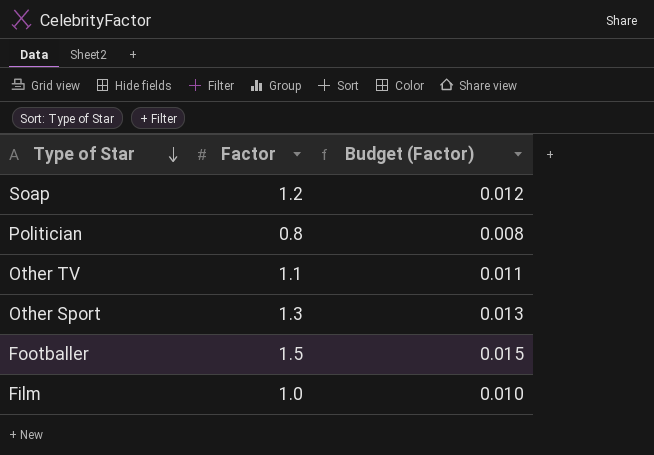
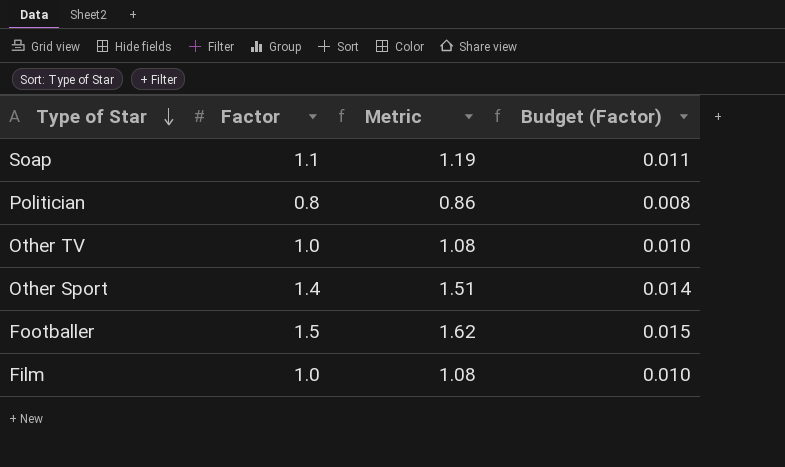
column Metric | formula: none -> [Factor] * 1.08
Soap | Factor: 1.2 -> 1.1
Soap | Budget (Factor): 0.012 -> 0.011
Other TV | Factor: 1.1 -> 1.0
Other TV | Budget (Factor): 0.011 -> 0.010
Other Sport | Factor: 1.3 -> 1.4
Other Sport | Budget (Factor): 0.013 -> 0.014

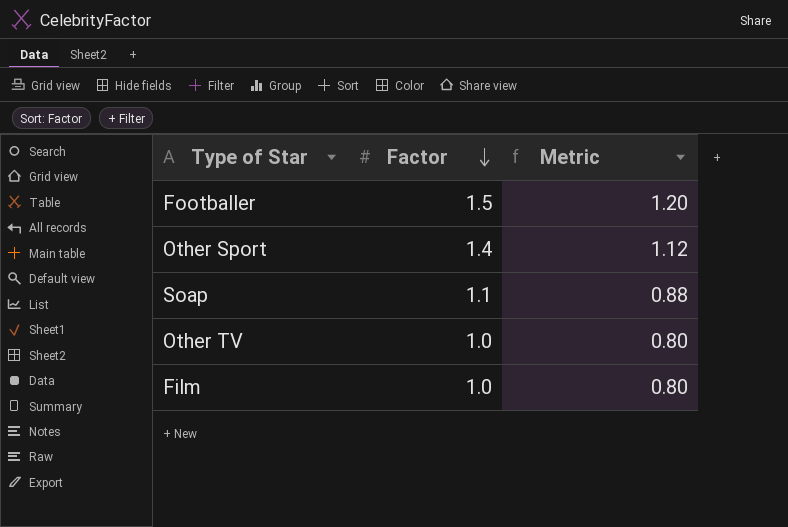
row order: Type of Star descending -> Factor descending
column Budget (Factor) | formula: [Factor] * 0.01 -> none
column Metric | formula: [Factor] * 1.08 -> [Factor] * 0.8
row Politician: 0.8 | 0.86 | 0.008 -> none

